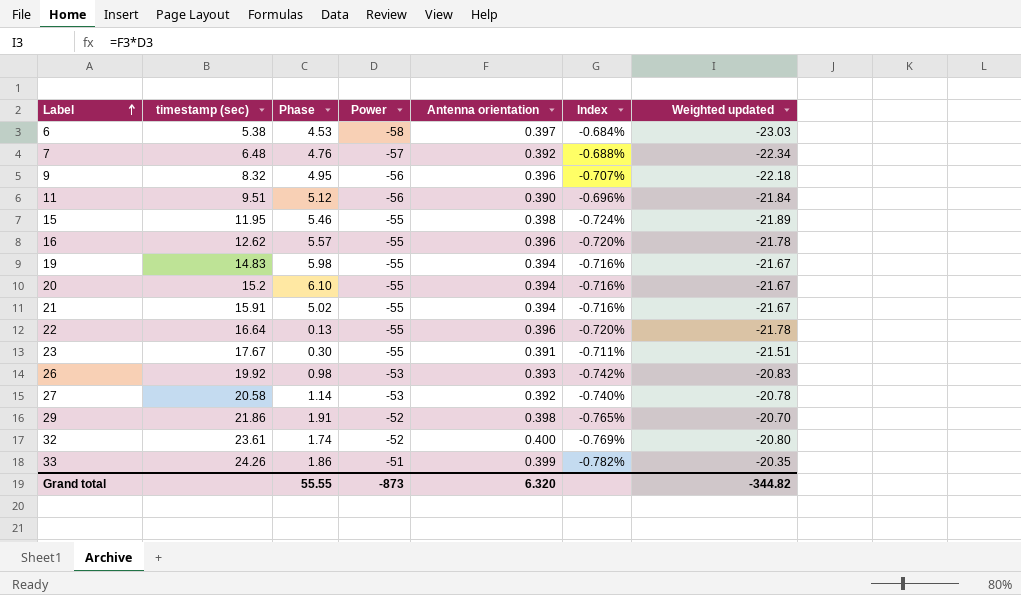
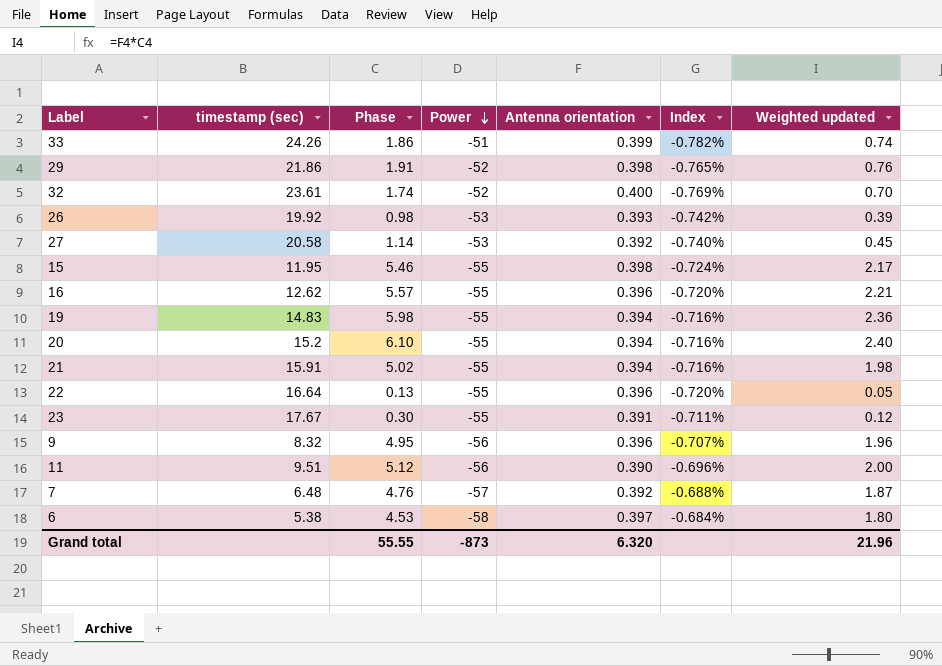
row order: Label ascending -> Power descending
column Weighted updated | formula: [Power] * [Antenna orientation] -> [Phase] * [Antenna orientation]
Grand total | Weighted updated: -344.82 -> 21.96

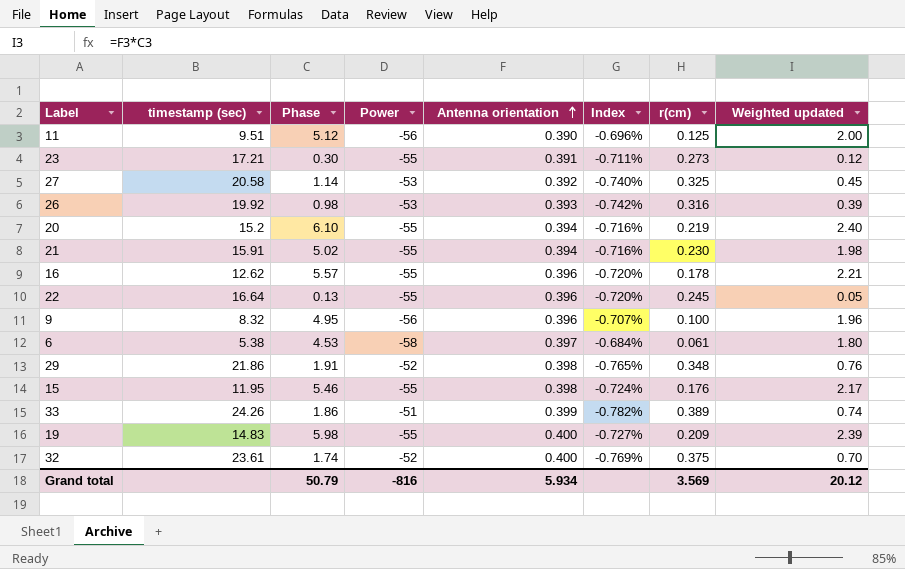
row order: Power descending -> Antenna orientation ascending
column r(cm) | position: none -> 7
row 7: 6.48 | 4.76 | -57 | 0.392 | -0.688% | 1.87 -> none
23 | timestamp (sec): 17.67 -> 17.21
19 | Antenna orientation: 0.394 -> 0.400
19 | Index: -0.716% -> -0.727%
19 | Weighted updated: 2.36 -> 2.39
Grand total | Phase: 55.55 -> 50.79
Grand total | Power: -873 -> -816
Grand total | Antenna orientation: 6.320 -> 5.934
Grand total | Weighted updated: 21.96 -> 20.12

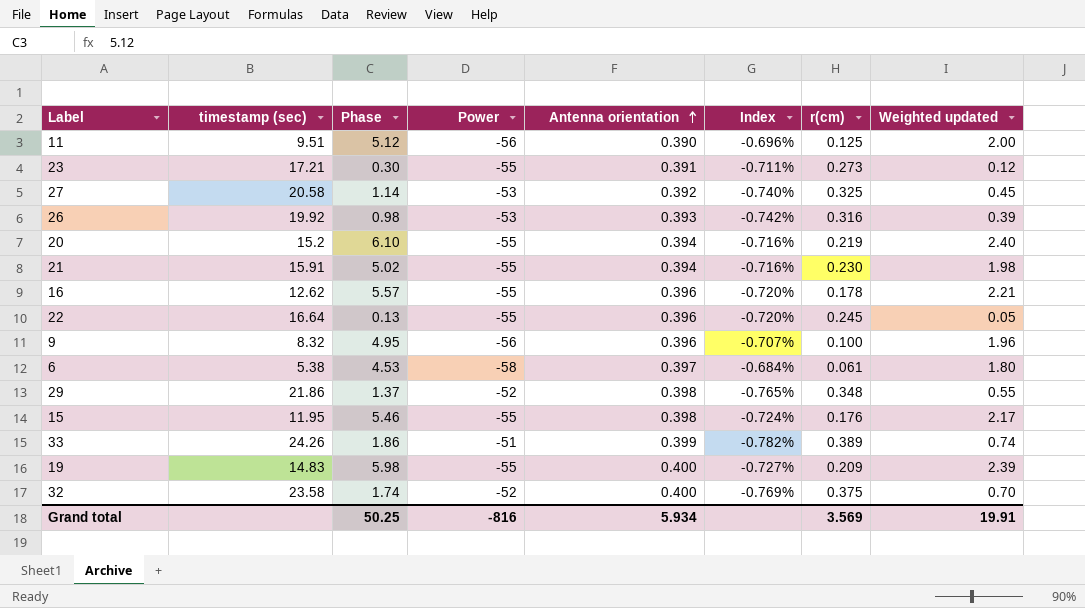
29 | Phase: 1.91 -> 1.37
29 | Weighted updated: 0.76 -> 0.55
32 | timestamp (sec): 23.61 -> 23.58
Grand total | Phase: 50.79 -> 50.25
Grand total | Weighted updated: 20.12 -> 19.91

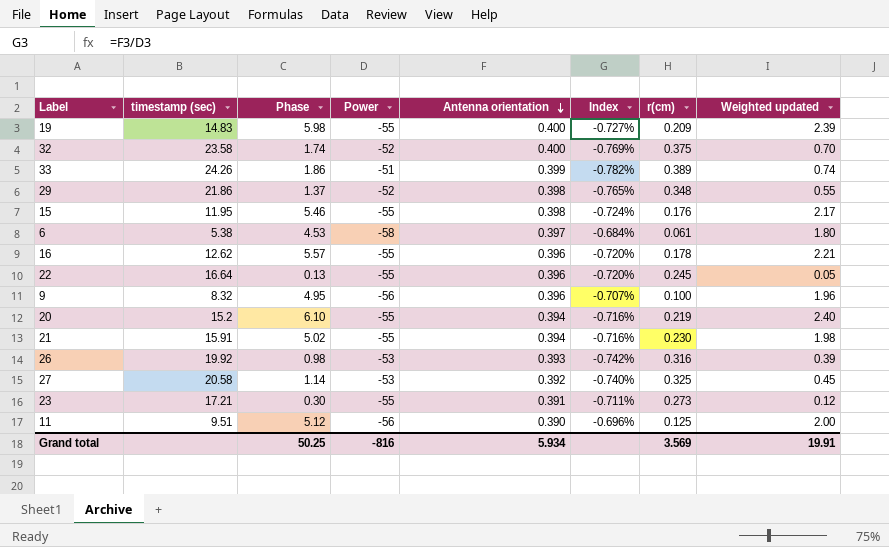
row order: Antenna orientation ascending -> Antenna orientation descending

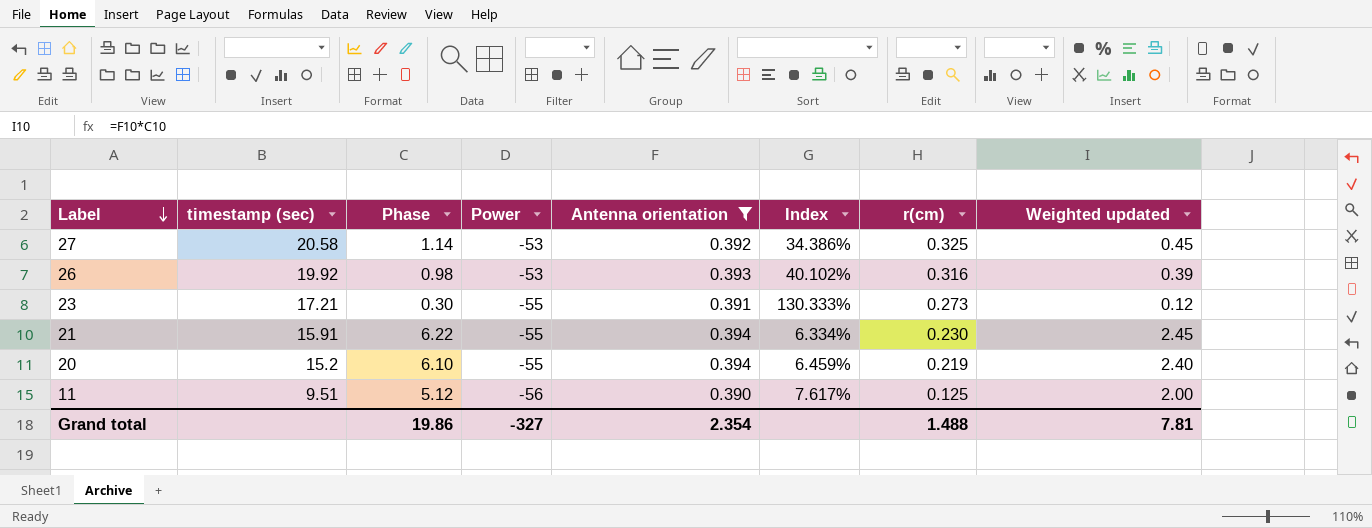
filter: none -> Antenna orientation <= 0.394
row order: Antenna orientation descending -> Label descending
column Index | formula: [Antenna orientation] / [Power] -> [Antenna orientation] / [Phase]
21 | Phase: 5.02 -> 6.22
21 | Weighted updated: 1.98 -> 2.45
Grand total | Phase: 50.25 -> 19.86
Grand total | Power: -816 -> -327
Grand total | Antenna orientation: 5.934 -> 2.354
Grand total | r(cm): 3.569 -> 1.488
Grand total | Weighted updated: 19.91 -> 7.81

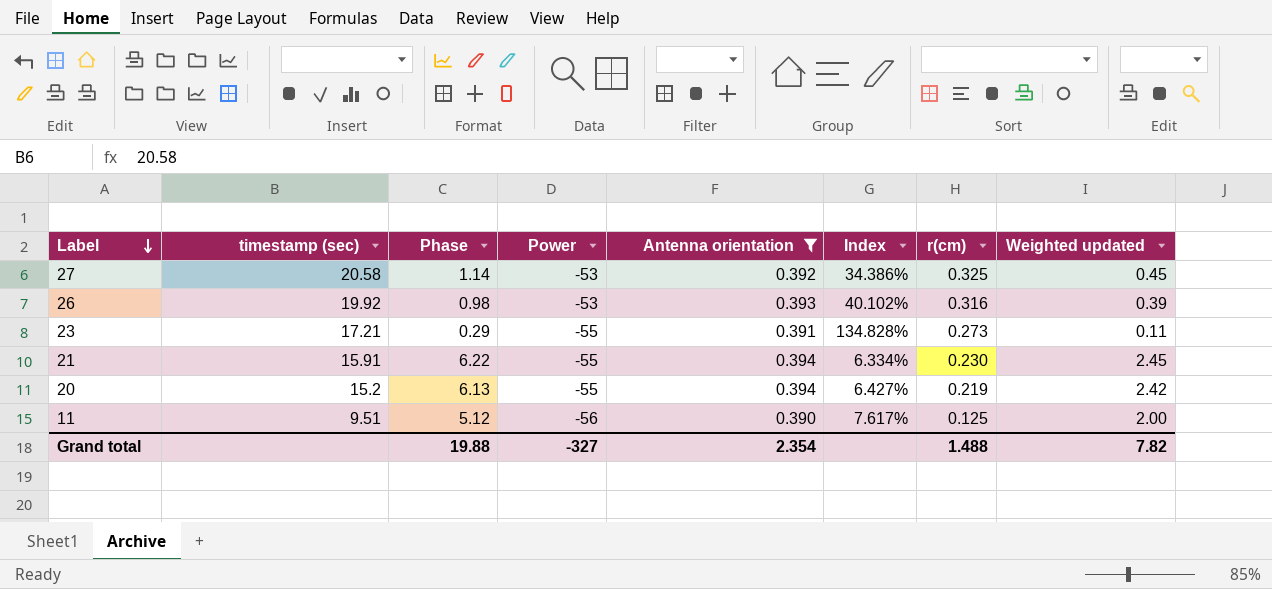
23 | Phase: 0.30 -> 0.29
23 | Index: 130.333% -> 134.828%
23 | Weighted updated: 0.12 -> 0.11
20 | Phase: 6.10 -> 6.13
20 | Index: 6.459% -> 6.427%
20 | Weighted updated: 2.40 -> 2.42
Grand total | Phase: 19.86 -> 19.88
Grand total | Weighted updated: 7.81 -> 7.82

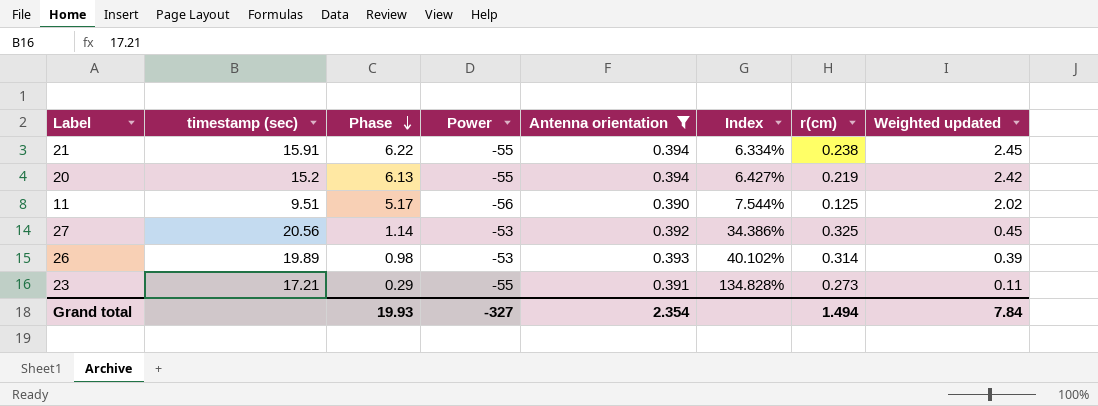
row order: Label descending -> Phase descending
21 | r(cm): 0.230 -> 0.238
11 | Phase: 5.12 -> 5.17
11 | Index: 7.617% -> 7.544%
11 | Weighted updated: 2.00 -> 2.02
27 | timestamp (sec): 20.58 -> 20.56
26 | timestamp (sec): 19.92 -> 19.89
26 | r(cm): 0.316 -> 0.314
Grand total | Phase: 19.88 -> 19.93
Grand total | r(cm): 1.488 -> 1.494
Grand total | Weighted updated: 7.82 -> 7.84

